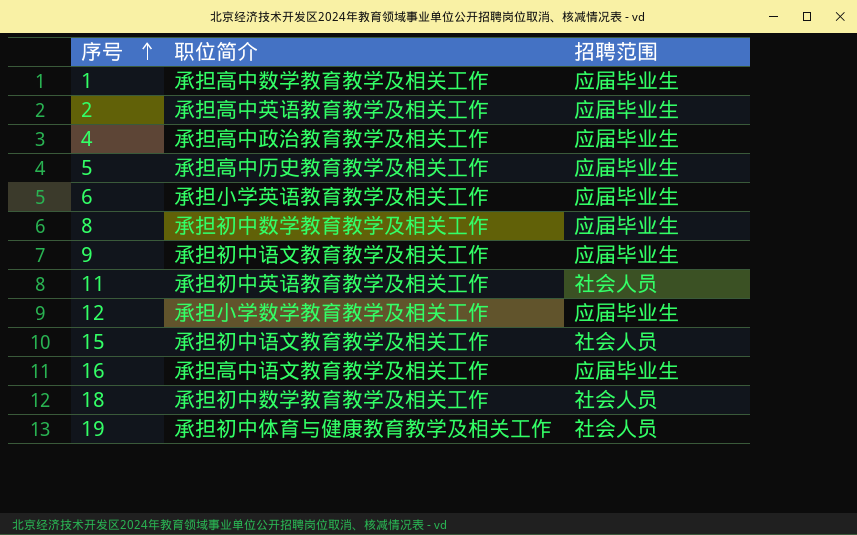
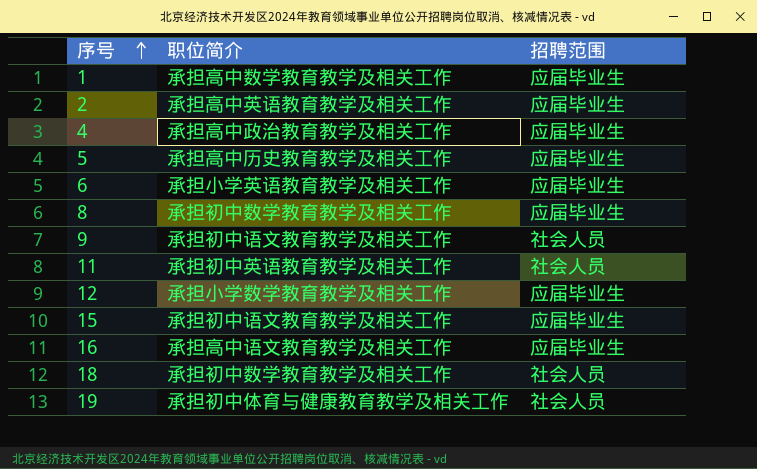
9 | 招聘范围: 应届毕业生 -> 社会人员
15 | 招聘范围: 社会人员 -> 应届毕业生

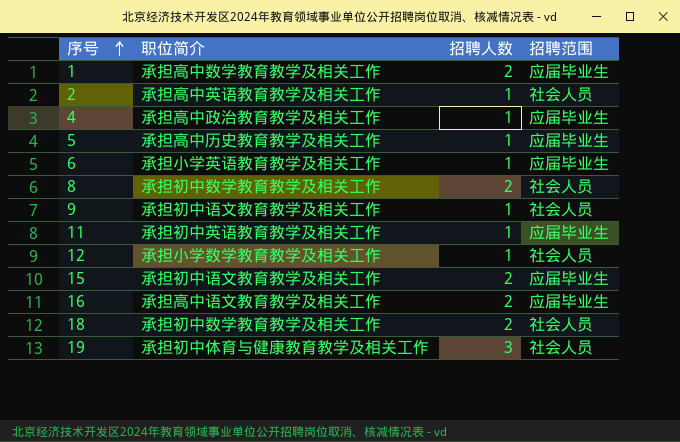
column 招聘人数 | position: none -> 3
2 | 招聘范围: 应届毕业生 -> 社会人员
8 | 招聘范围: 应届毕业生 -> 社会人员
11 | 招聘范围: 社会人员 -> 应届毕业生
12 | 招聘范围: 应届毕业生 -> 社会人员

